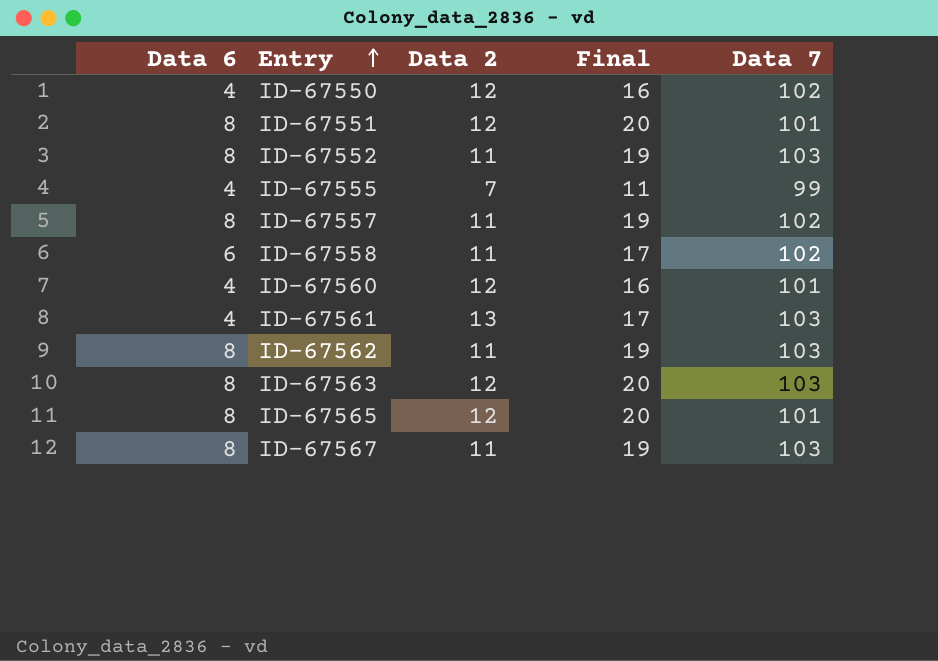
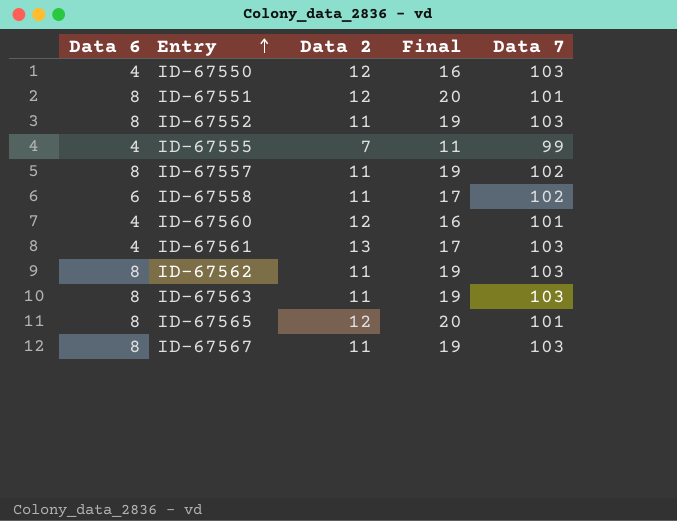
ID-67550 | Data 7: 102 -> 103
ID-67563 | Data 2: 12 -> 11
ID-67563 | Final: 20 -> 19

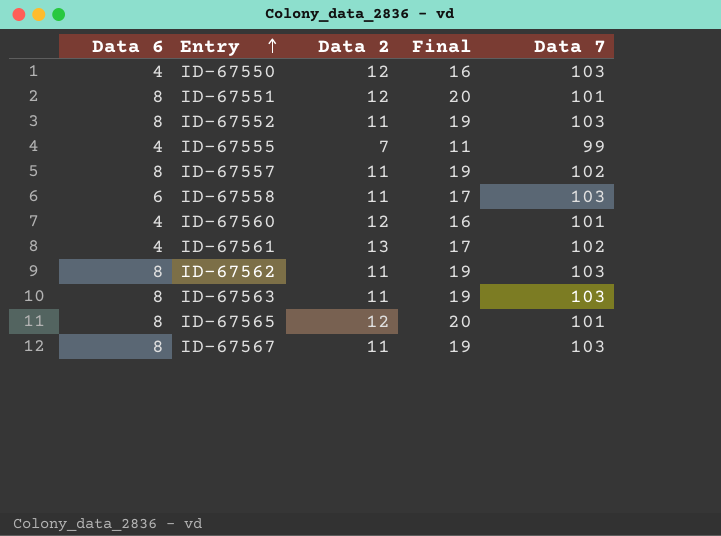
ID-67558 | Data 7: 102 -> 103
ID-67561 | Data 7: 103 -> 102

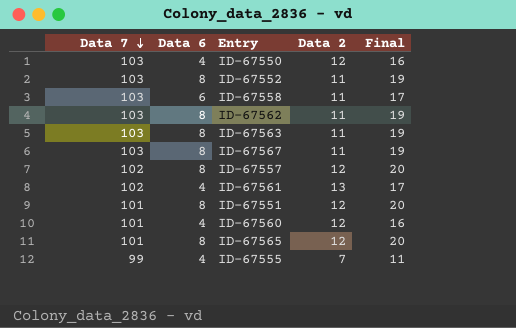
row order: Entry ascending -> Data 7 descending
column Data 7 | position: 5 -> 1
ID-67557 | Data 2: 11 -> 12
ID-67557 | Final: 19 -> 20

